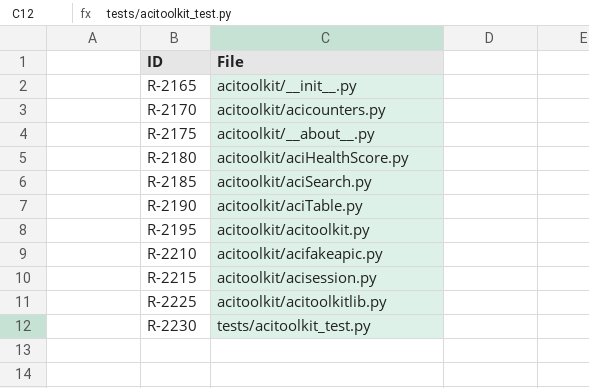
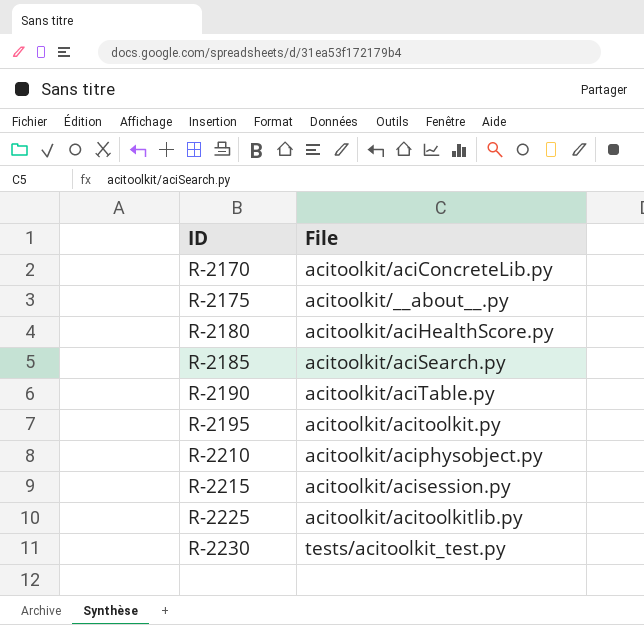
row R-2165: acitoolkit/__init__.py -> none
R-2170 | File: acitoolkit/acicounters.py -> acitoolkit/aciConcreteLib.py
R-2210 | File: acitoolkit/acifakeapic.py -> acitoolkit/aciphysobject.py

